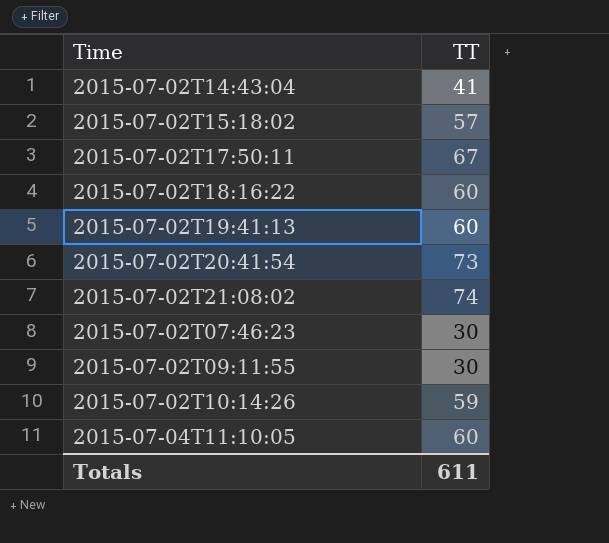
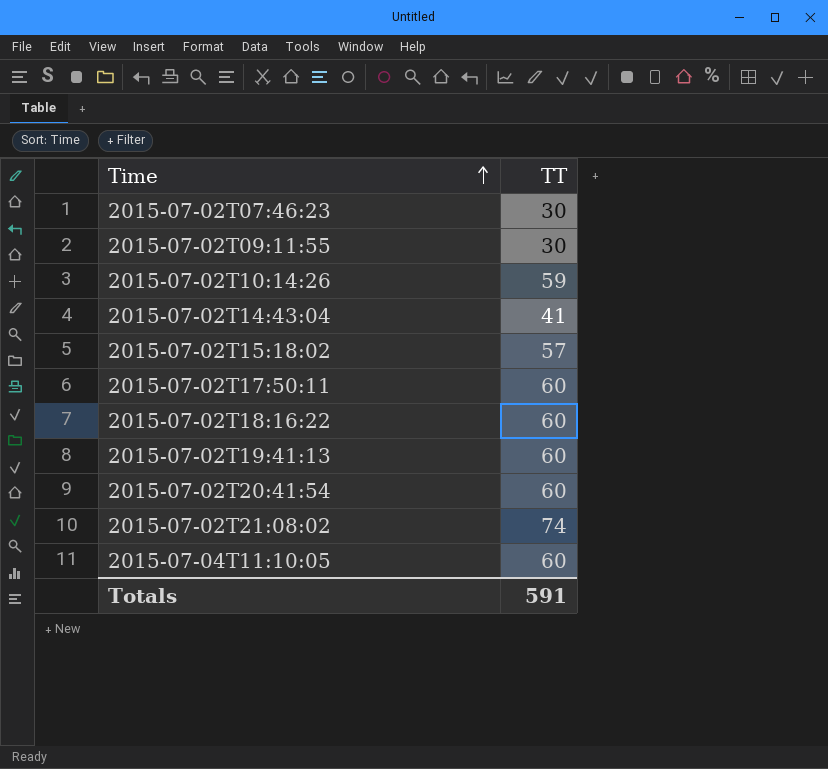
row order: none -> Time ascending
2015-07-02T17:50:11 | TT: 67 -> 60
2015-07-02T20:41:54 | TT: 73 -> 60
Totals | TT: 611 -> 591

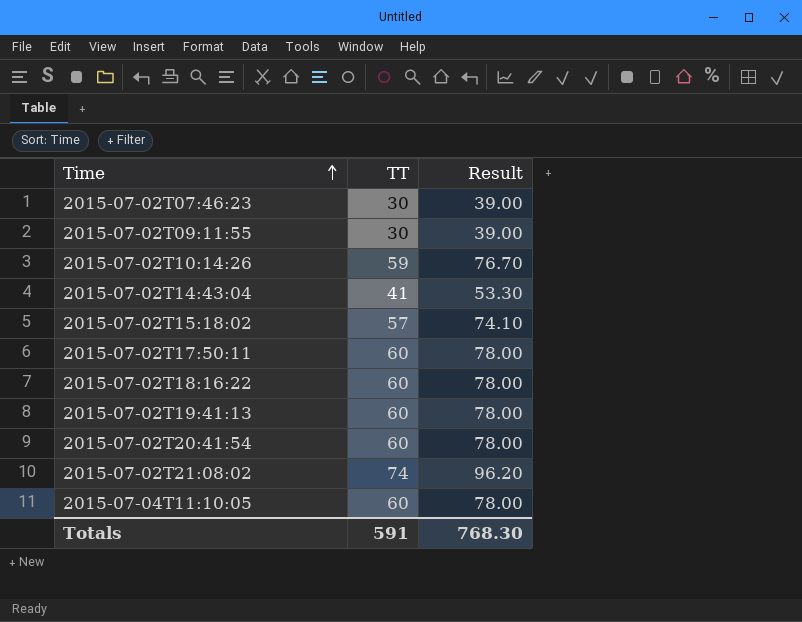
column Result | formula: none -> [TT] * 1.3

